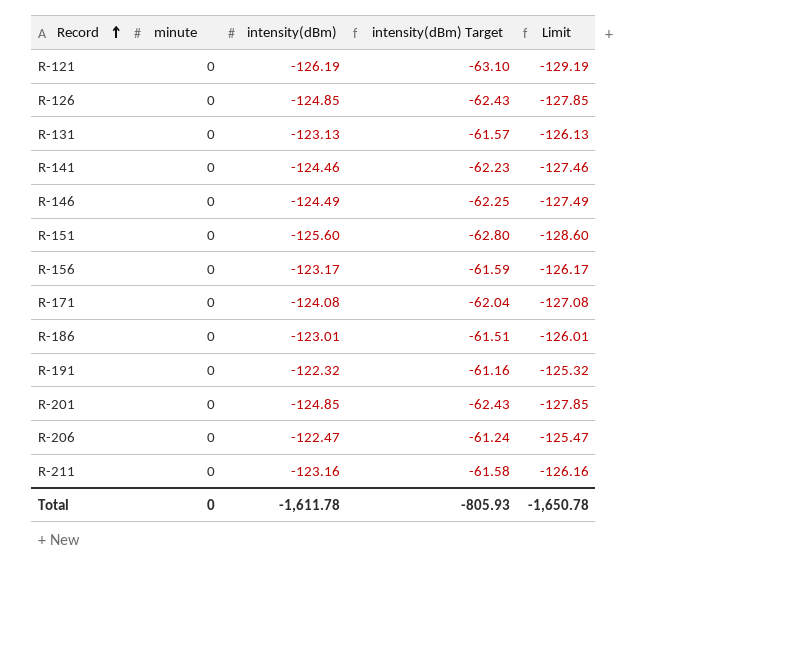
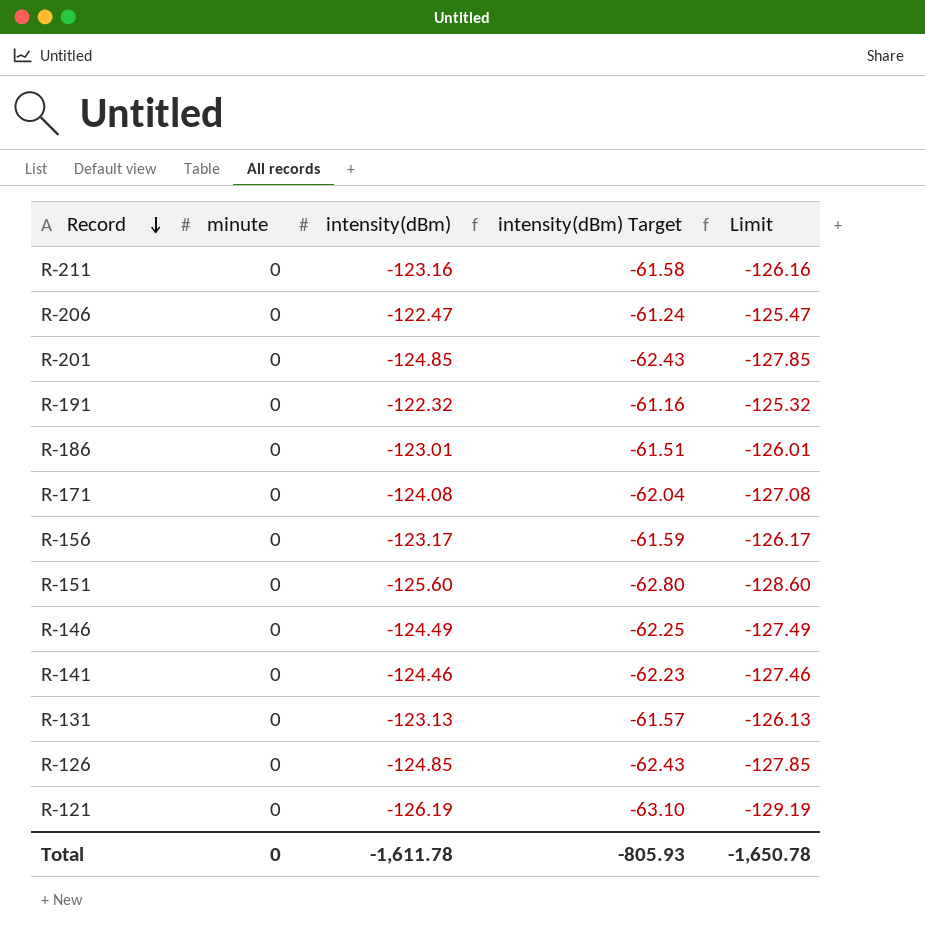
row order: Record ascending -> Record descending

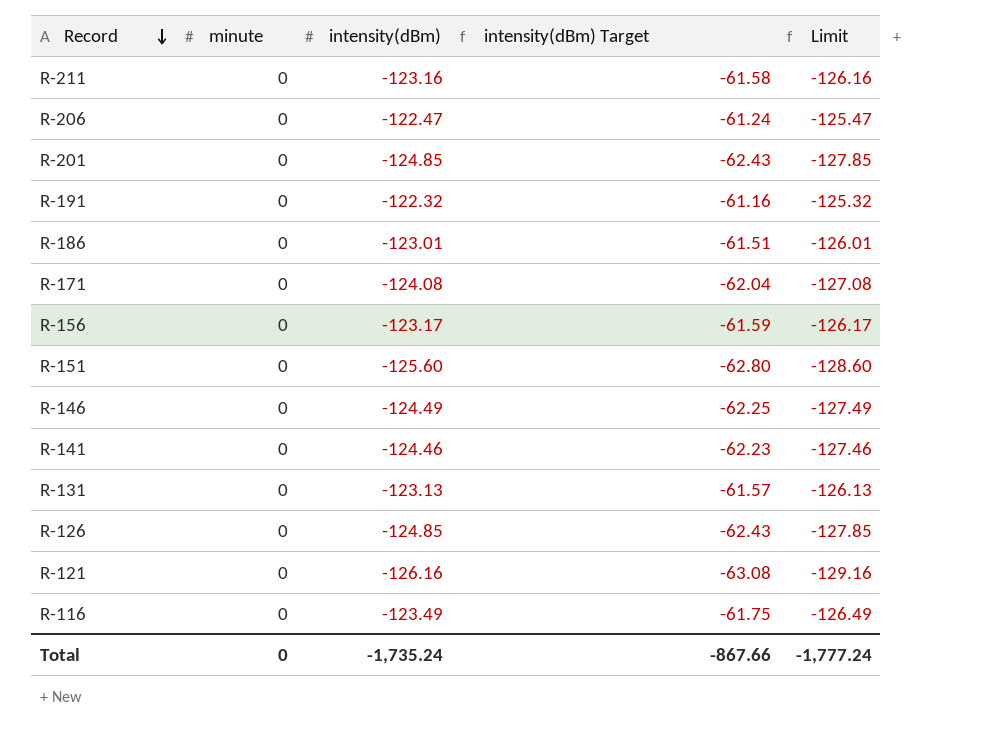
R-121 | intensity(dBm): -126.19 -> -126.16
R-121 | intensity(dBm) Target: -63.10 -> -63.08
R-121 | Limit: -129.19 -> -129.16
row R-116: none -> 0 | -123.49 | -61.75 | -126.49
Total | intensity(dBm): -1,611.78 -> -1,735.24
Total | intensity(dBm) Target: -805.93 -> -867.66
Total | Limit: -1,650.78 -> -1,777.24

